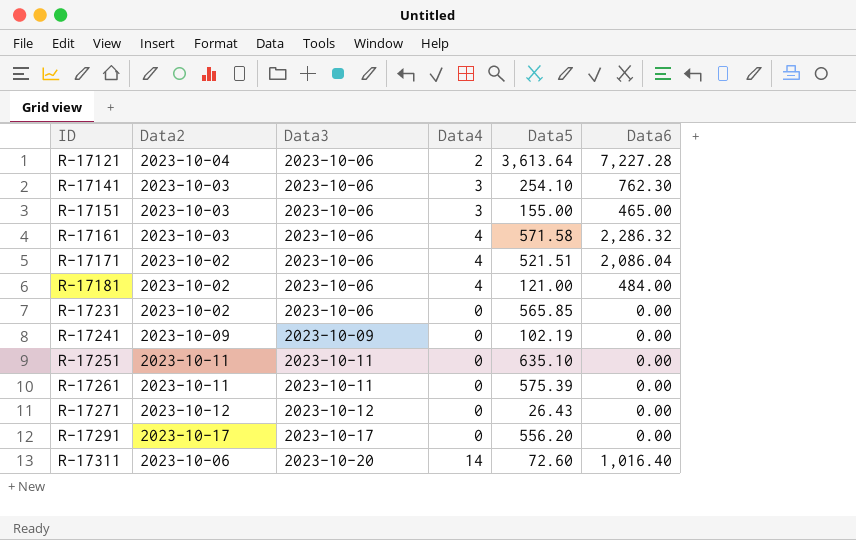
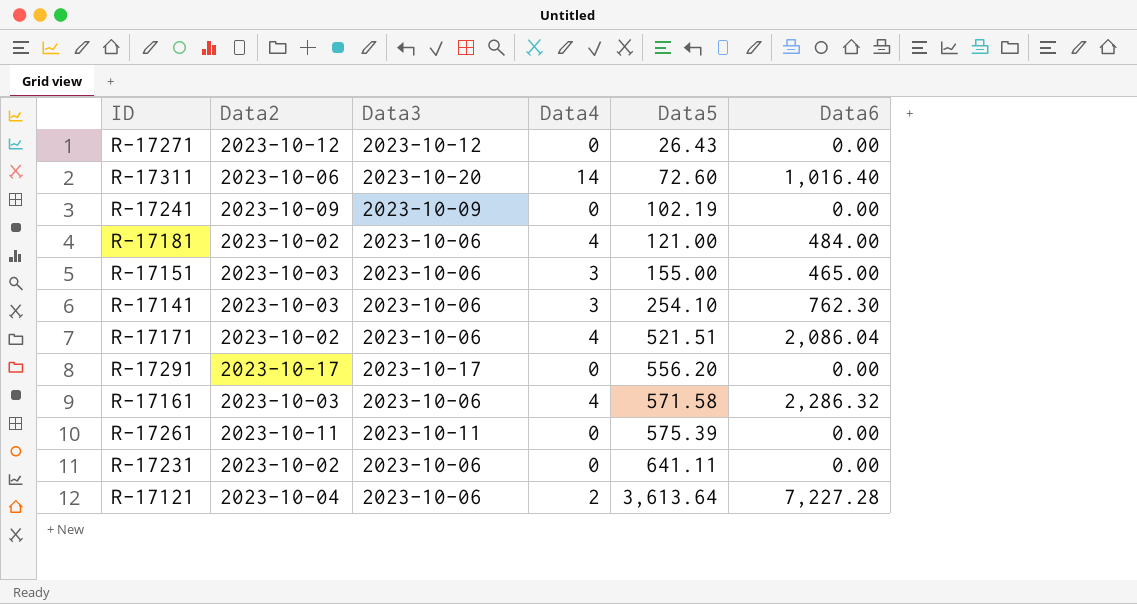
row order: ID ascending -> Data5 ascending
row R-17251: 2023-10-11 | 2023-10-11 | 0 | 635.10 | 0.00 -> none
R-17231 | Data5: 565.85 -> 641.11

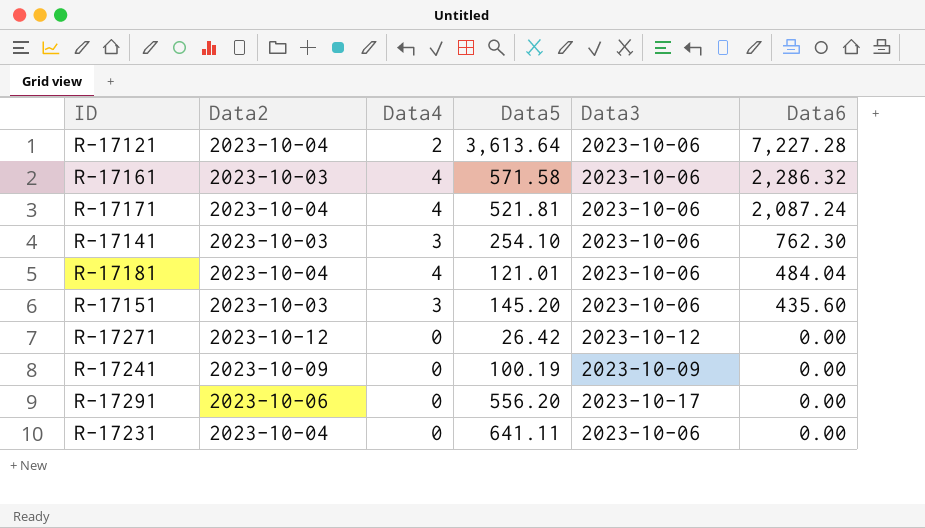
row order: Data5 ascending -> Data6 descending
column Data3 | position: 3 -> 5
row R-17311: 2023-10-06 | 2023-10-20 | 14 | 72.60 | 1,016.40 -> none
row R-17261: 2023-10-11 | 2023-10-11 | 0 | 575.39 | 0.00 -> none
R-17171 | Data2: 2023-10-02 -> 2023-10-04
R-17171 | Data5: 521.51 -> 521.81
R-17171 | Data6: 2,086.04 -> 2,087.24
R-17181 | Data2: 2023-10-02 -> 2023-10-04
R-17181 | Data5: 121.00 -> 121.01
R-17181 | Data6: 484.00 -> 484.04
R-17151 | Data5: 155.00 -> 145.20
R-17151 | Data6: 465.00 -> 435.60
R-17271 | Data5: 26.43 -> 26.42
R-17241 | Data5: 102.19 -> 100.19
R-17291 | Data2: 2023-10-17 -> 2023-10-06
R-17231 | Data2: 2023-10-02 -> 2023-10-04

